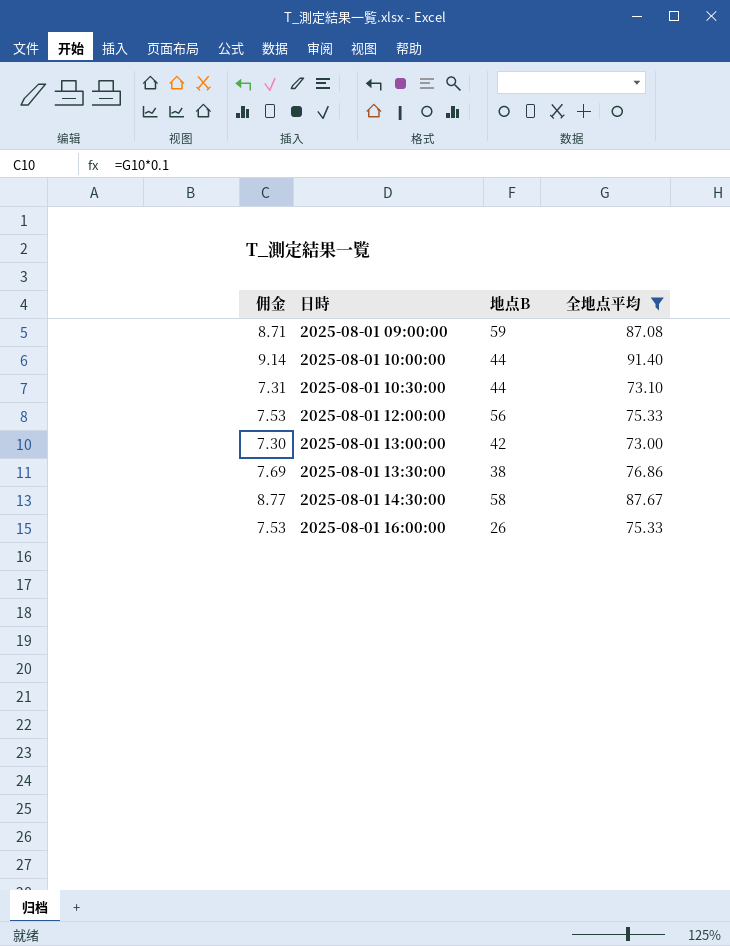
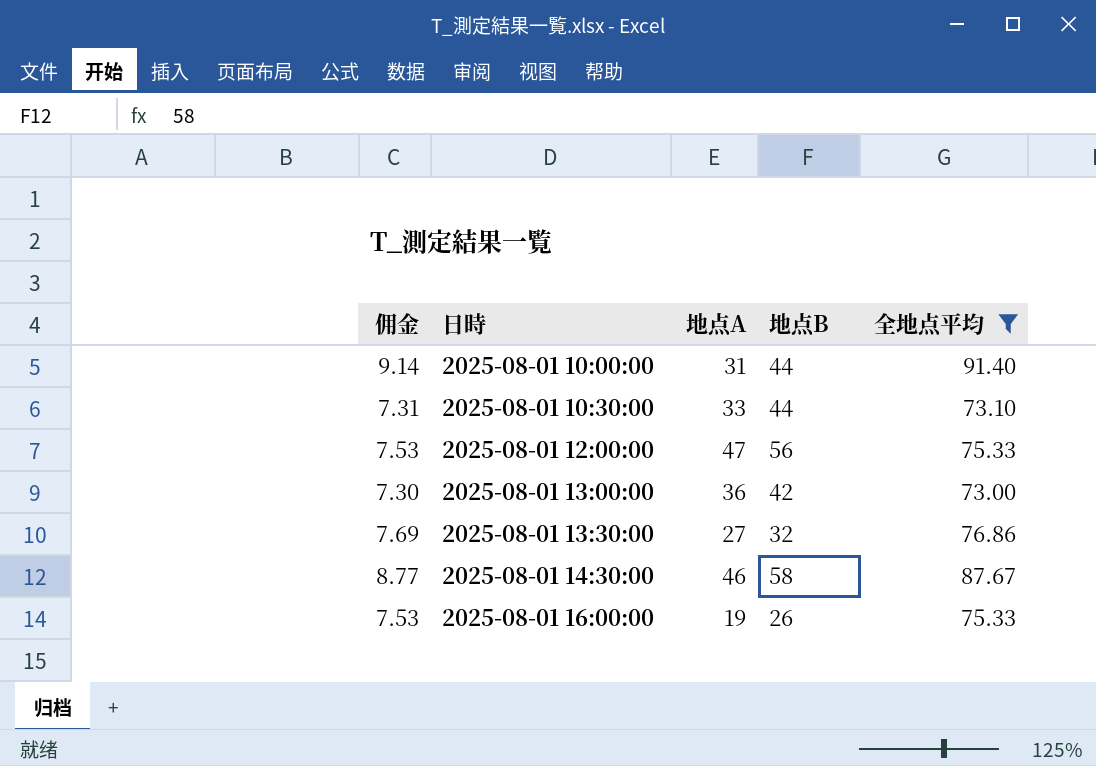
column 地点A | position: none -> 3
row 2025-08-01 09:00:00: 8.71 | 59 | 87.08 -> none
2025-08-01 13:30:00 | 地点B: 38 -> 32

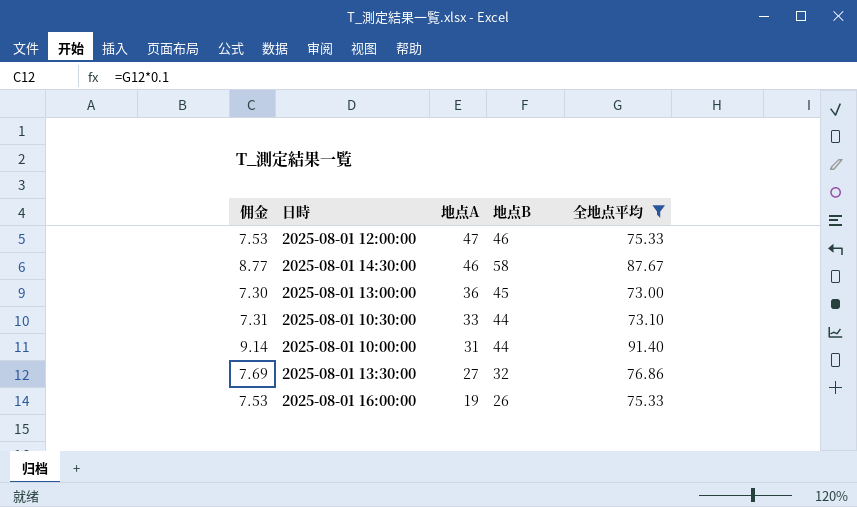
row order: 日時 ascending -> 地点A descending
2025-08-01 12:00:00 | 地点B: 56 -> 46
2025-08-01 13:00:00 | 地点B: 42 -> 45

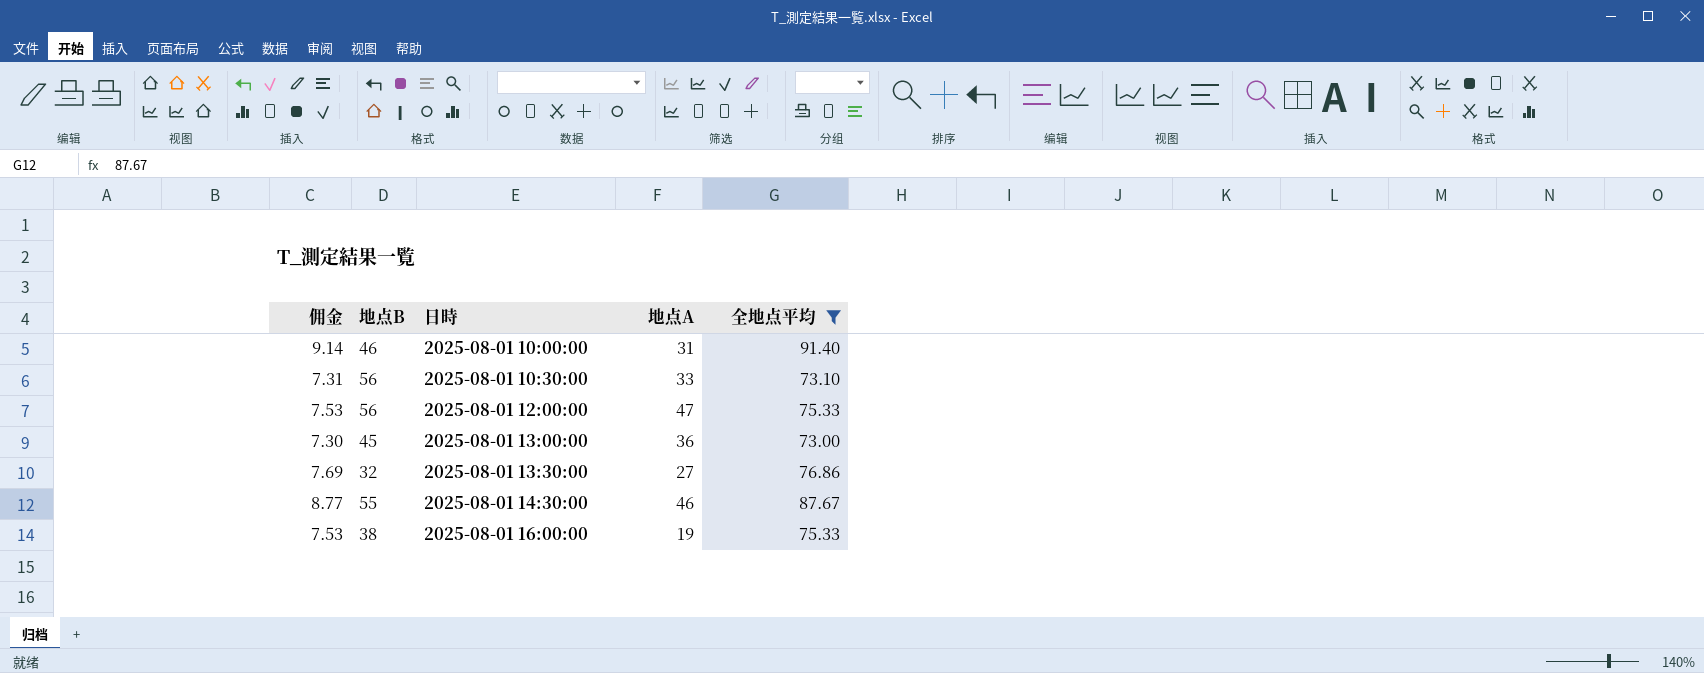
row order: 地点A descending -> 日時 ascending
column 地点B | position: 4 -> 2
2025-08-01 10:00:00 | 地点B: 44 -> 46
2025-08-01 10:30:00 | 地点B: 44 -> 56
2025-08-01 12:00:00 | 地点B: 46 -> 56
2025-08-01 14:30:00 | 地点B: 58 -> 55
2025-08-01 16:00:00 | 地点B: 26 -> 38

